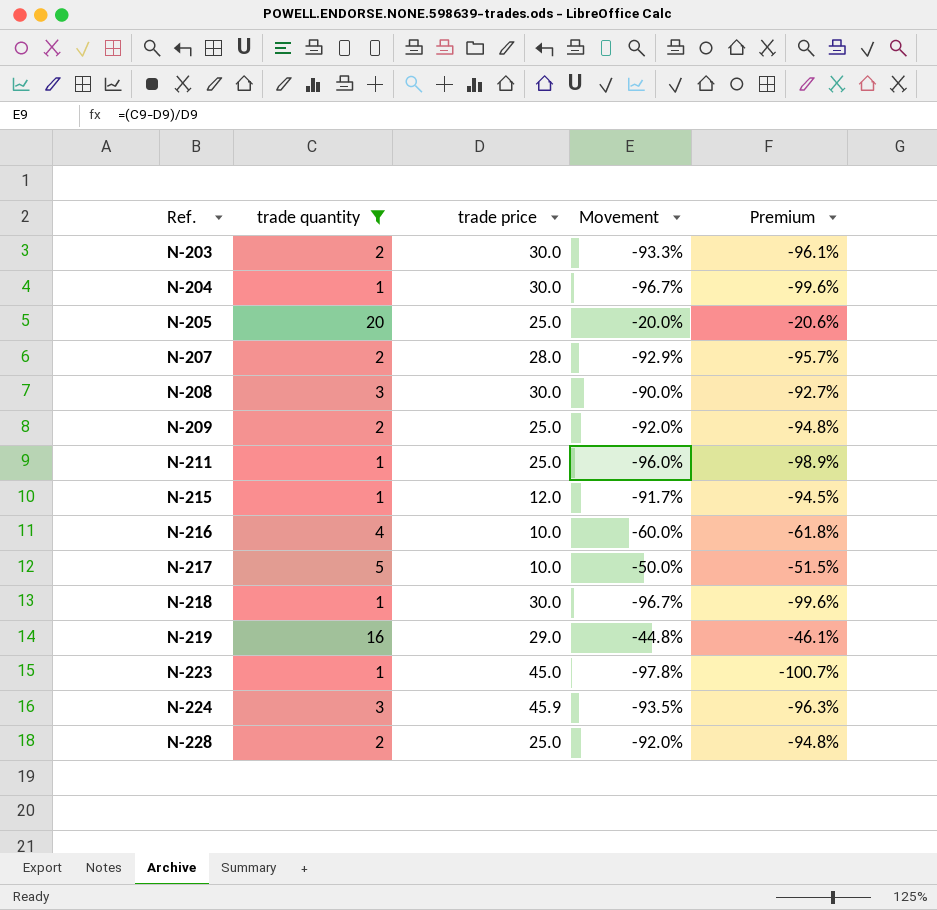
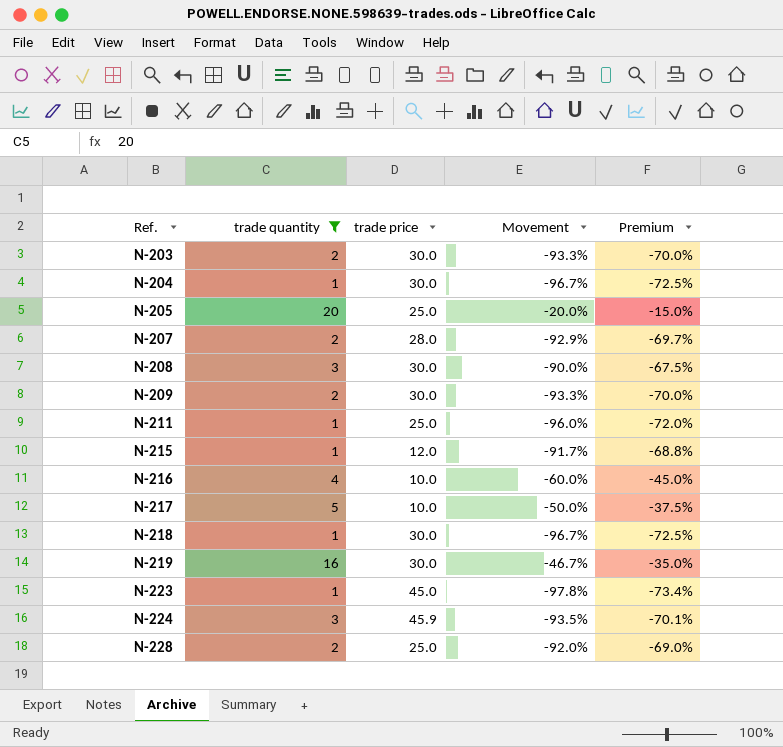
column Premium | formula: [Movement] * 1.03 -> [Movement] * 0.75
N-209 | trade price: 25.0 -> 30.0
N-209 | Movement: -92.0% -> -93.3%
N-219 | trade price: 29.0 -> 30.0
N-219 | Movement: -44.8% -> -46.7%

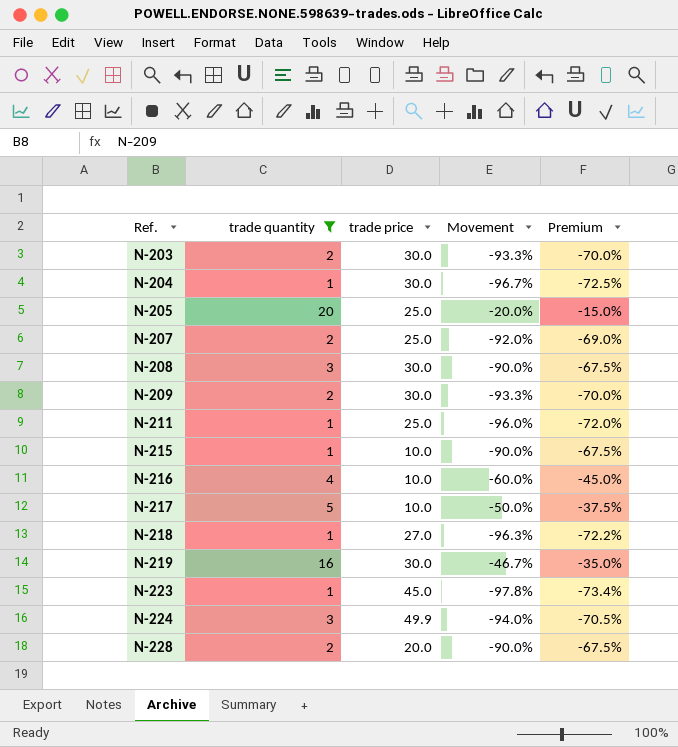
N-207 | trade price: 28.0 -> 25.0
N-207 | Movement: -92.9% -> -92.0%
N-207 | Premium: -69.7% -> -69.0%
N-215 | trade price: 12.0 -> 10.0
N-215 | Movement: -91.7% -> -90.0%
N-215 | Premium: -68.8% -> -67.5%
N-218 | trade price: 30.0 -> 27.0
N-218 | Movement: -96.7% -> -96.3%
N-218 | Premium: -72.5% -> -72.2%
N-224 | trade price: 45.9 -> 49.9
N-224 | Movement: -93.5% -> -94.0%
N-224 | Premium: -70.1% -> -70.5%
N-228 | trade price: 25.0 -> 20.0
N-228 | Movement: -92.0% -> -90.0%
N-228 | Premium: -69.0% -> -67.5%

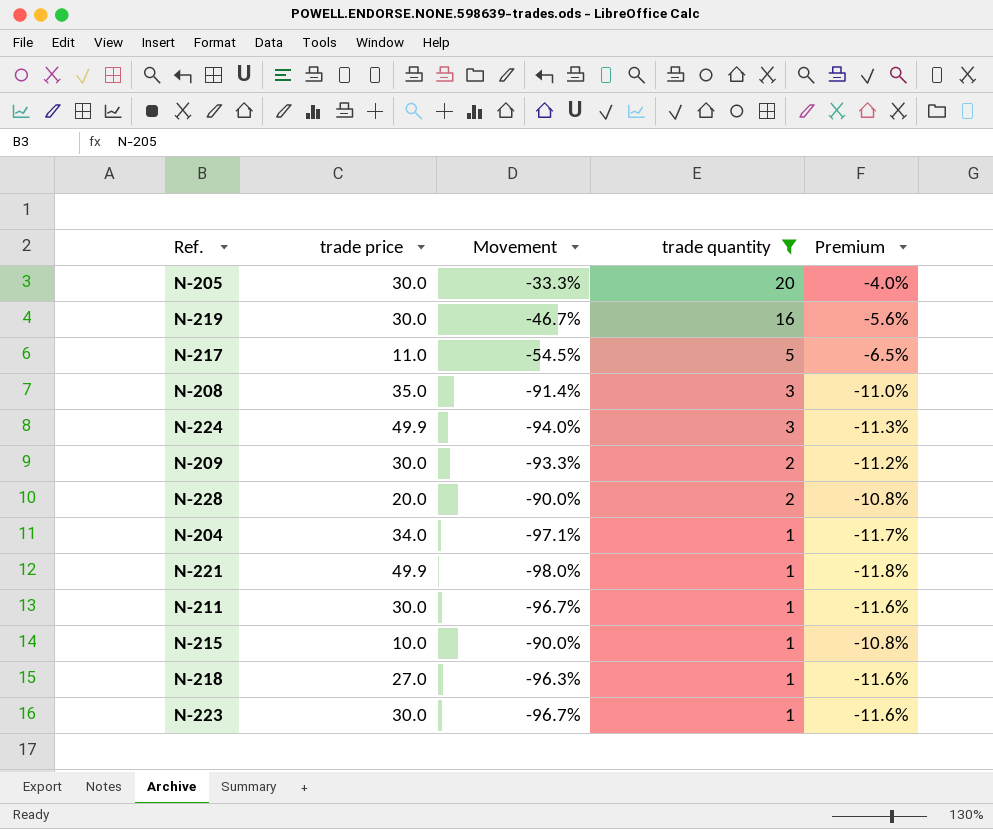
row order: Ref. ascending -> trade quantity descending
column trade quantity | position: 2 -> 4
column Premium | formula: [Movement] * 0.75 -> [Movement] * 0.12
row N-203: 2 | 30.0 | -93.3% | -70.0% -> none
row N-207: 2 | 25.0 | -92.0% | -69.0% -> none
row N-216: 4 | 10.0 | -60.0% | -45.0% -> none
N-205 | trade price: 25.0 -> 30.0
N-205 | Movement: -20.0% -> -33.3%
N-217 | trade price: 10.0 -> 11.0
N-217 | Movement: -50.0% -> -54.5%
N-208 | trade price: 30.0 -> 35.0
N-208 | Movement: -90.0% -> -91.4%
N-204 | trade price: 30.0 -> 34.0
N-204 | Movement: -96.7% -> -97.1%
row N-221: none -> 49.9 | -98.0% | 1 | -11.8%
N-211 | trade price: 25.0 -> 30.0
N-211 | Movement: -96.0% -> -96.7%
N-223 | trade price: 45.0 -> 30.0
N-223 | Movement: -97.8% -> -96.7%

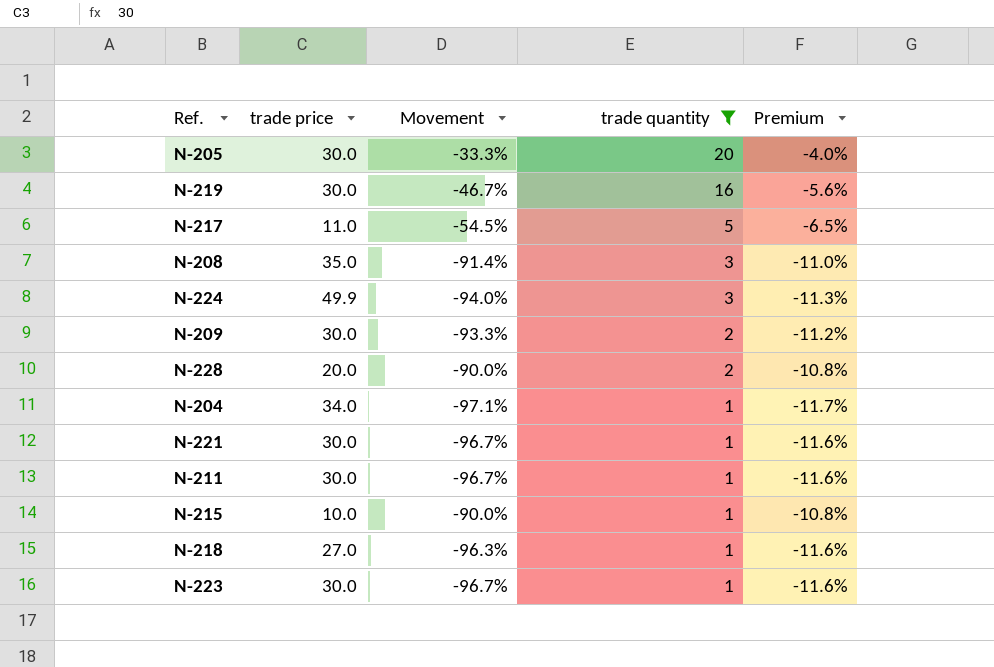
N-221 | trade price: 49.9 -> 30.0
N-221 | Movement: -98.0% -> -96.7%
N-221 | Premium: -11.8% -> -11.6%

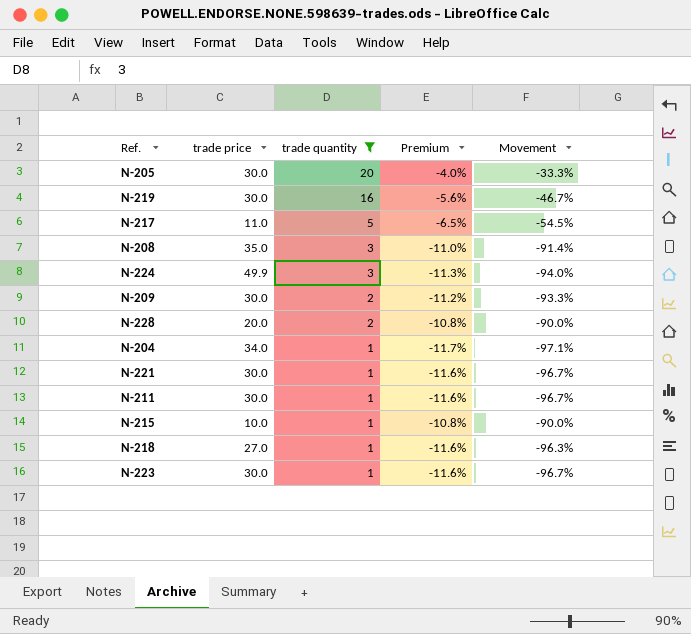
column Movement | position: 3 -> 5

